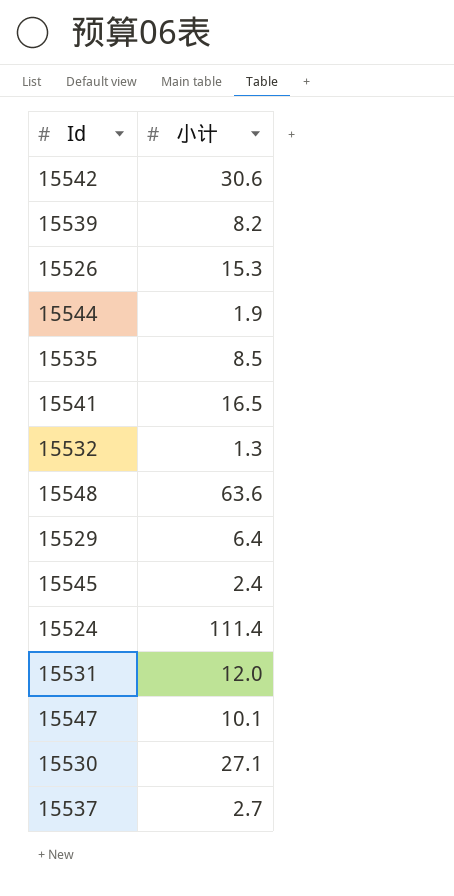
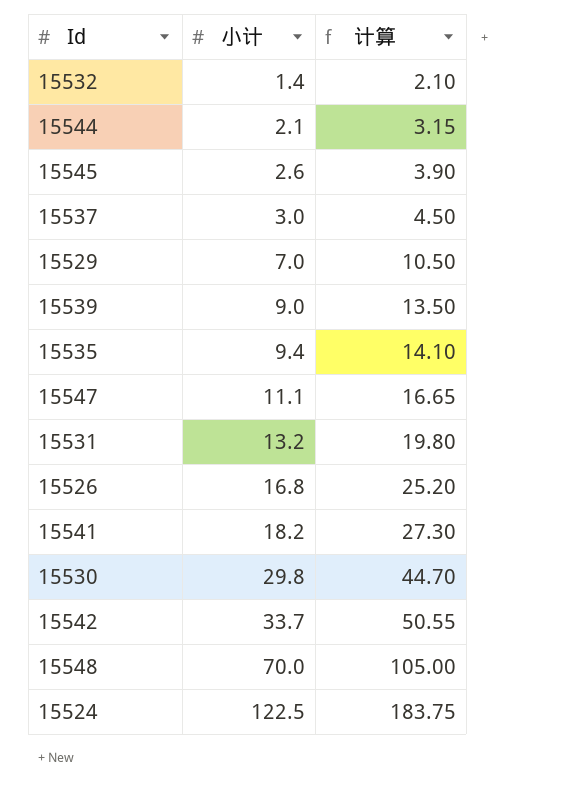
row order: none -> 小计 ascending
column 计算 | formula: none -> [小计] * 1.5
15532 | 小计: 1.3 -> 1.4
15544 | 小计: 1.9 -> 2.1
15545 | 小计: 2.4 -> 2.6
15537 | 小计: 2.7 -> 3.0
15529 | 小计: 6.4 -> 7.0
15539 | 小计: 8.2 -> 9.0
15535 | 小计: 8.5 -> 9.4
15547 | 小计: 10.1 -> 11.1
15531 | 小计: 12.0 -> 13.2
15526 | 小计: 15.3 -> 16.8
15541 | 小计: 16.5 -> 18.2
15530 | 小计: 27.1 -> 29.8
15542 | 小计: 30.6 -> 33.7
15548 | 小计: 63.6 -> 70.0
15524 | 小计: 111.4 -> 122.5

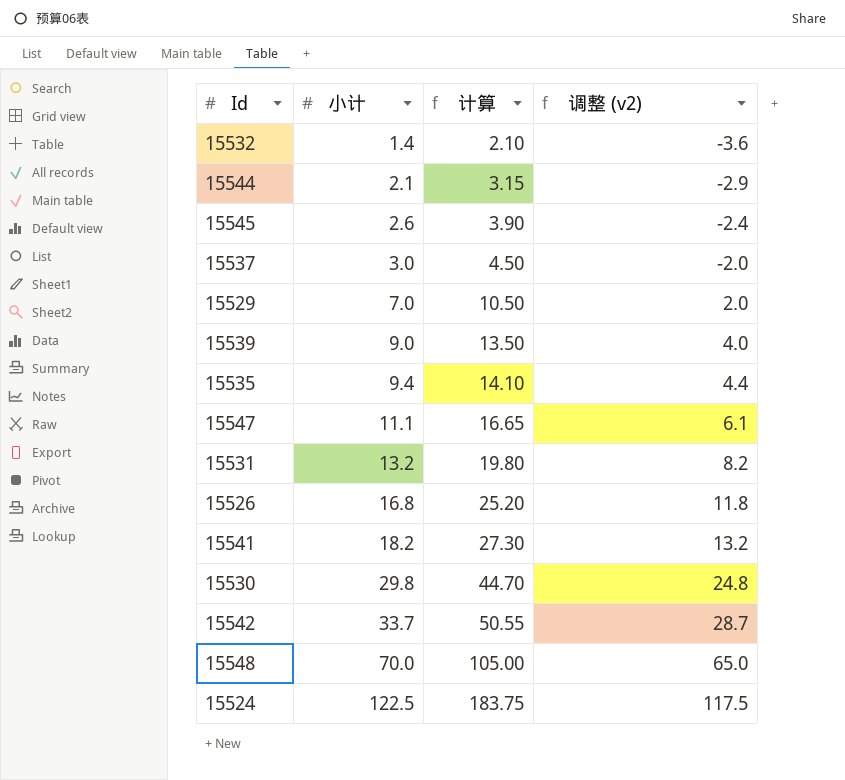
column 调整 (v2) | formula: none -> [小计] - 5

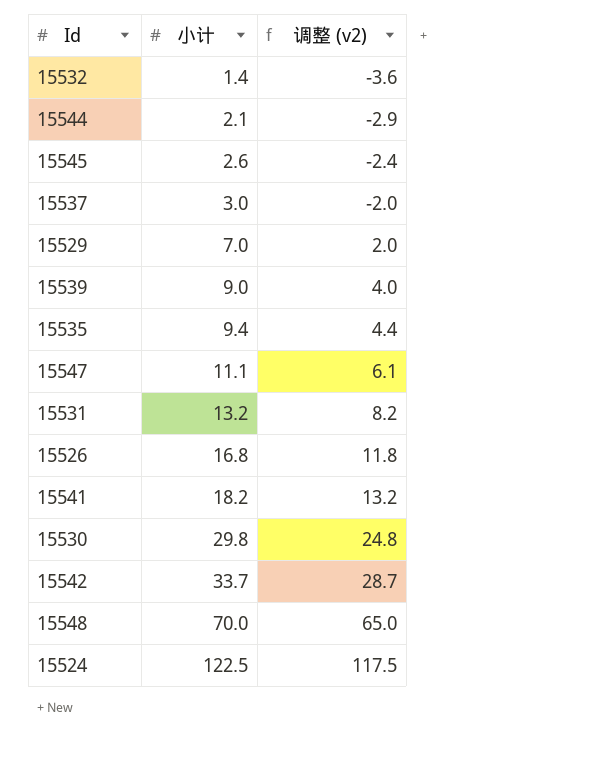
column 计算 | formula: [小计] * 1.5 -> none

